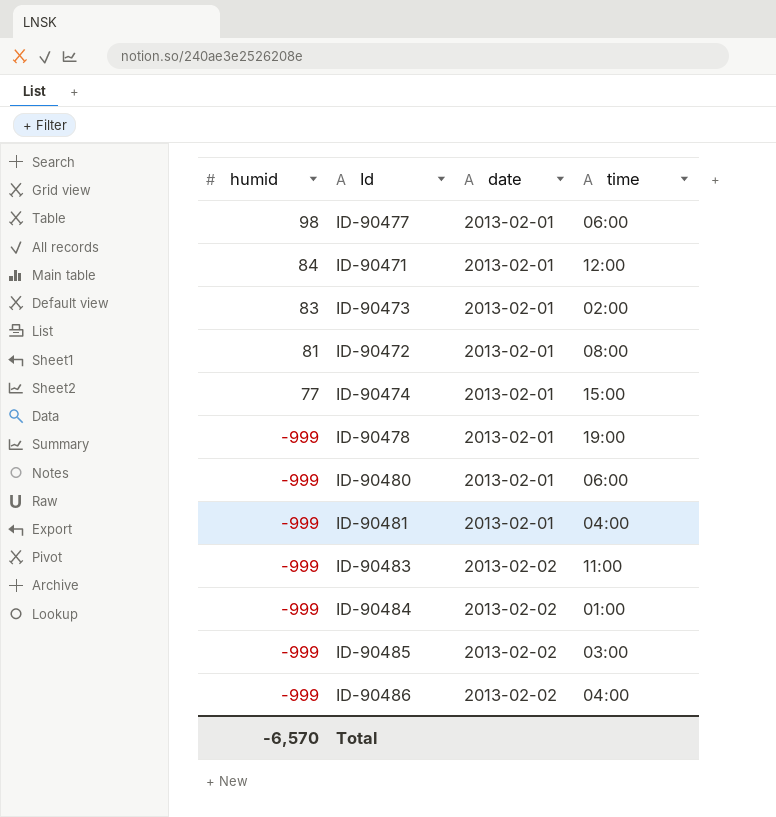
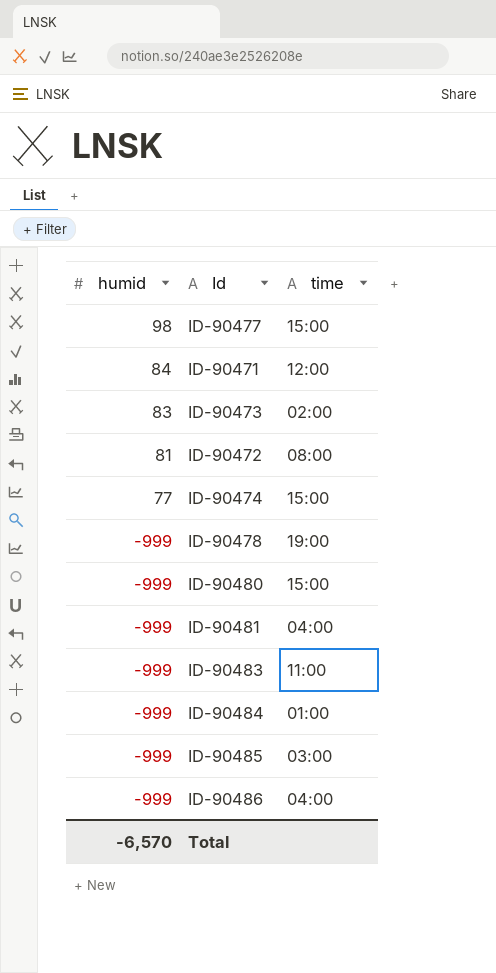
column date | position: 3 -> none
ID-90477 | time: 06:00 -> 15:00
ID-90480 | time: 06:00 -> 15:00

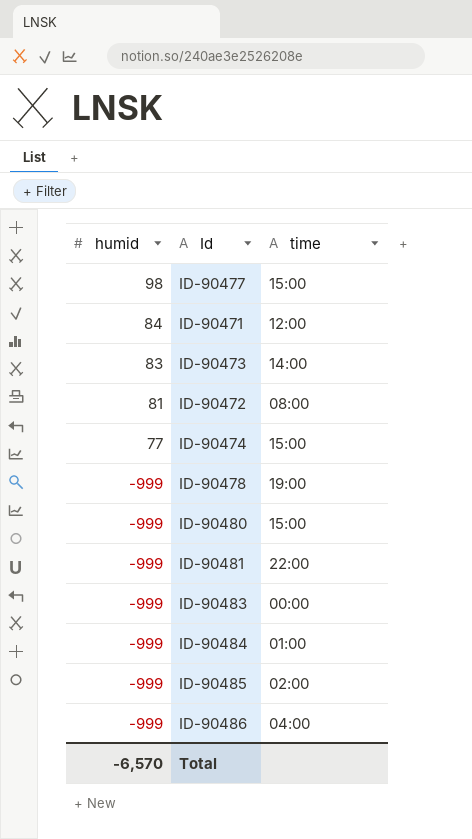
ID-90473 | time: 02:00 -> 14:00
ID-90481 | time: 04:00 -> 22:00
ID-90483 | time: 11:00 -> 00:00
ID-90485 | time: 03:00 -> 02:00

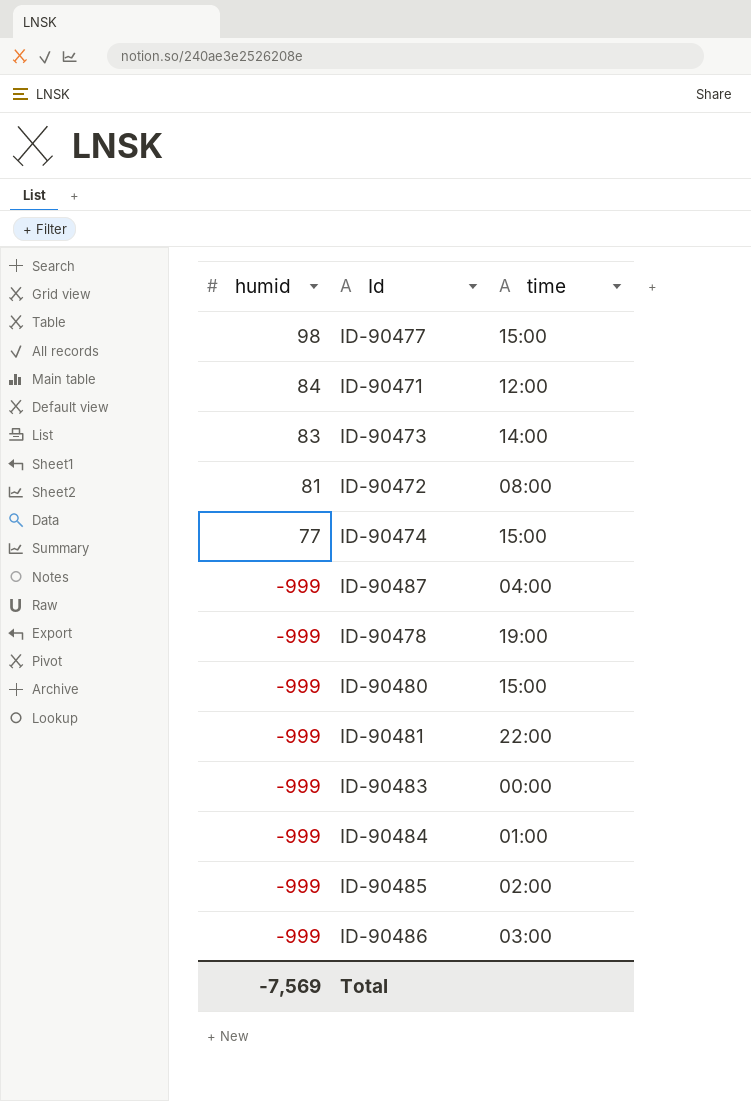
row ID-90487: none -> -999 | 04:00
ID-90486 | time: 04:00 -> 03:00
Total | humid: -6,570 -> -7,569

